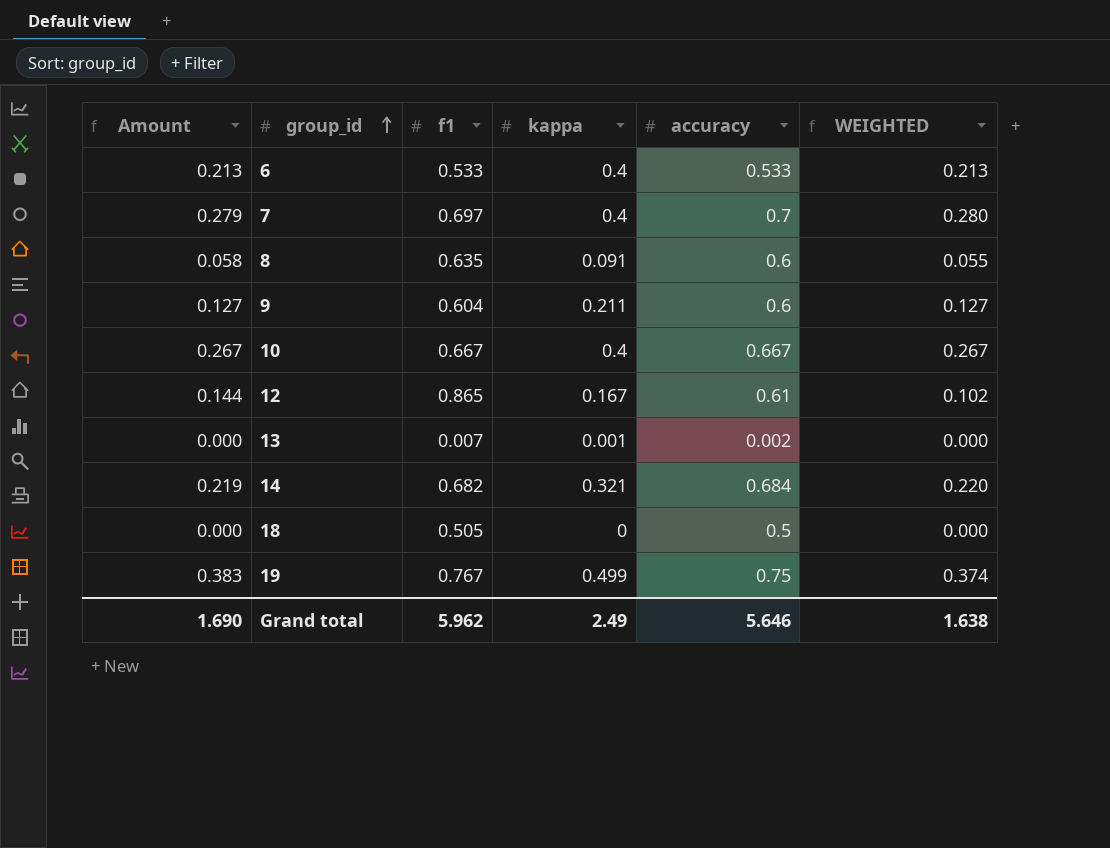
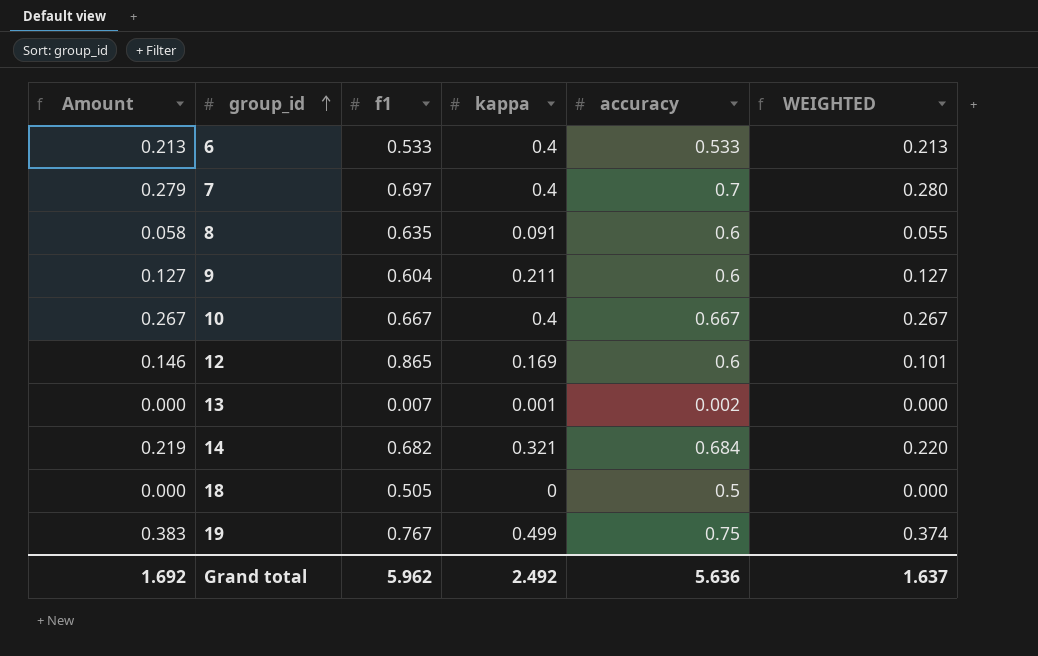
12 | Amount: 0.144 -> 0.146
12 | kappa: 0.167 -> 0.169
12 | accuracy: 0.61 -> 0.6
12 | WEIGHTED: 0.102 -> 0.101
Grand total | Amount: 1.690 -> 1.692
Grand total | kappa: 2.49 -> 2.492
Grand total | accuracy: 5.646 -> 5.636
Grand total | WEIGHTED: 1.638 -> 1.637

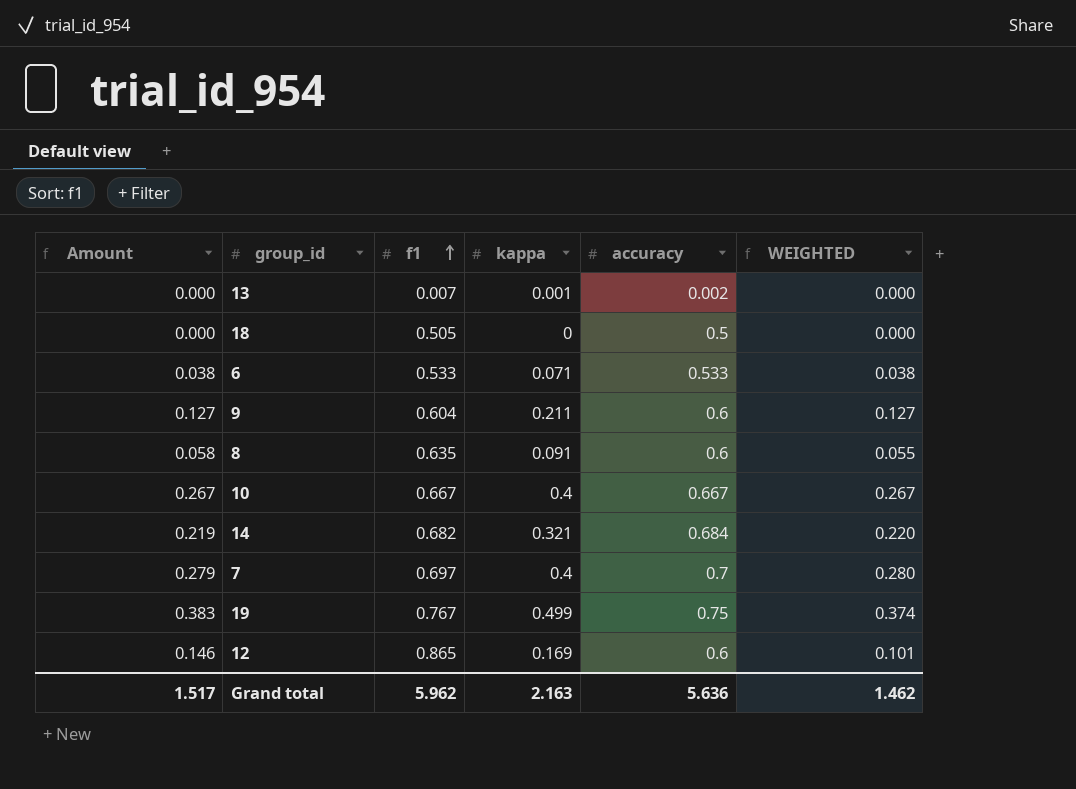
row order: group_id ascending -> f1 ascending
6 | Amount: 0.213 -> 0.038
6 | kappa: 0.4 -> 0.071
6 | WEIGHTED: 0.213 -> 0.038
Grand total | Amount: 1.692 -> 1.517
Grand total | kappa: 2.492 -> 2.163
Grand total | WEIGHTED: 1.637 -> 1.462

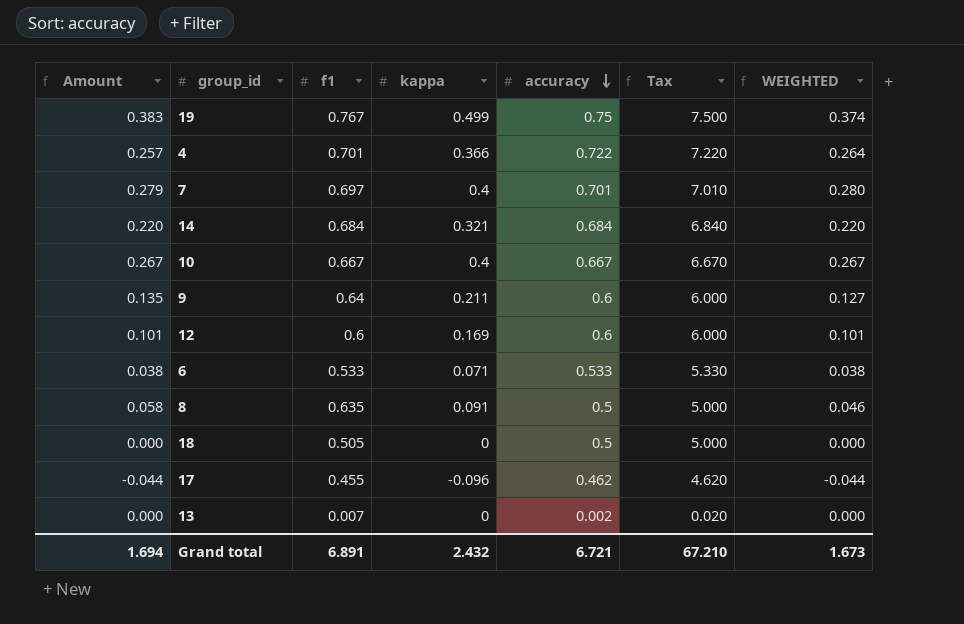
row order: f1 ascending -> accuracy descending
column Tax | formula: none -> [accuracy] * 10
row 4: none -> 0.257 | 0.701 | 0.366 | 0.722 | 7.220 | 0.264
7 | accuracy: 0.7 -> 0.701
14 | Amount: 0.219 -> 0.220
14 | f1: 0.682 -> 0.684
9 | Amount: 0.127 -> 0.135
9 | f1: 0.604 -> 0.64
12 | Amount: 0.146 -> 0.101
12 | f1: 0.865 -> 0.6
8 | accuracy: 0.6 -> 0.5
8 | WEIGHTED: 0.055 -> 0.046
row 17: none -> -0.044 | 0.455 | -0.096 | 0.462 | 4.620 | -0.044
13 | kappa: 0.001 -> 0
Grand total | Amount: 1.517 -> 1.694
Grand total | f1: 5.962 -> 6.891
Grand total | kappa: 2.163 -> 2.432
Grand total | accuracy: 5.636 -> 6.721
Grand total | WEIGHTED: 1.462 -> 1.673

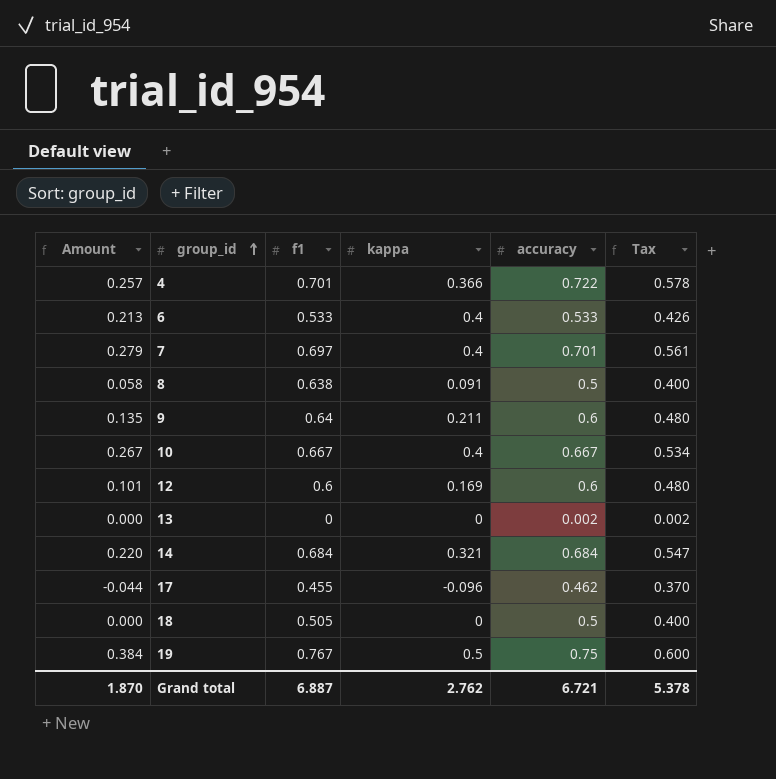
row order: accuracy descending -> group_id ascending
column WEIGHTED | formula: [kappa] * [accuracy] -> none
column Tax | formula: [accuracy] * 10 -> [accuracy] * 0.8
6 | Amount: 0.038 -> 0.213
6 | kappa: 0.071 -> 0.4
8 | f1: 0.635 -> 0.638
13 | f1: 0.007 -> 0
19 | Amount: 0.383 -> 0.384
19 | kappa: 0.499 -> 0.5
Grand total | Amount: 1.694 -> 1.870
Grand total | f1: 6.891 -> 6.887
Grand total | kappa: 2.432 -> 2.762
Grand total | Tax: 67.210 -> 5.378

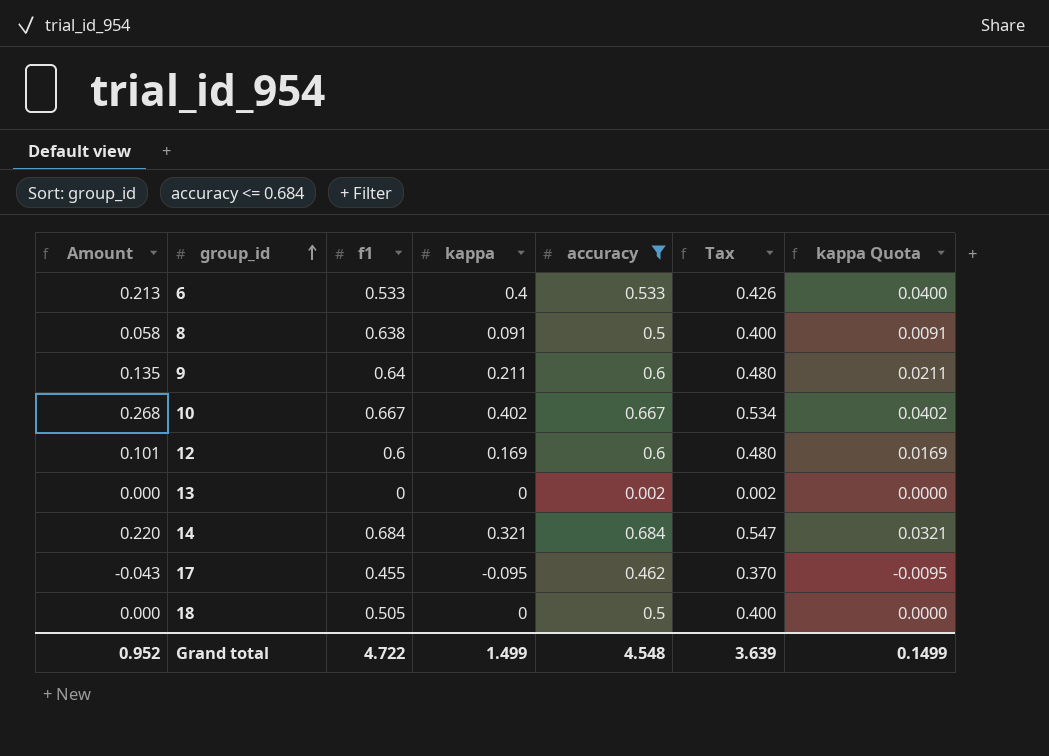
filter: none -> accuracy <= 0.684
column kappa Quota | formula: none -> [kappa] * 0.1
10 | Amount: 0.267 -> 0.268
10 | kappa: 0.4 -> 0.402
17 | Amount: -0.044 -> -0.043
17 | kappa: -0.096 -> -0.095
Grand total | Amount: 1.870 -> 0.952
Grand total | f1: 6.887 -> 4.722
Grand total | kappa: 2.762 -> 1.499
Grand total | accuracy: 6.721 -> 4.548
Grand total | Tax: 5.378 -> 3.639

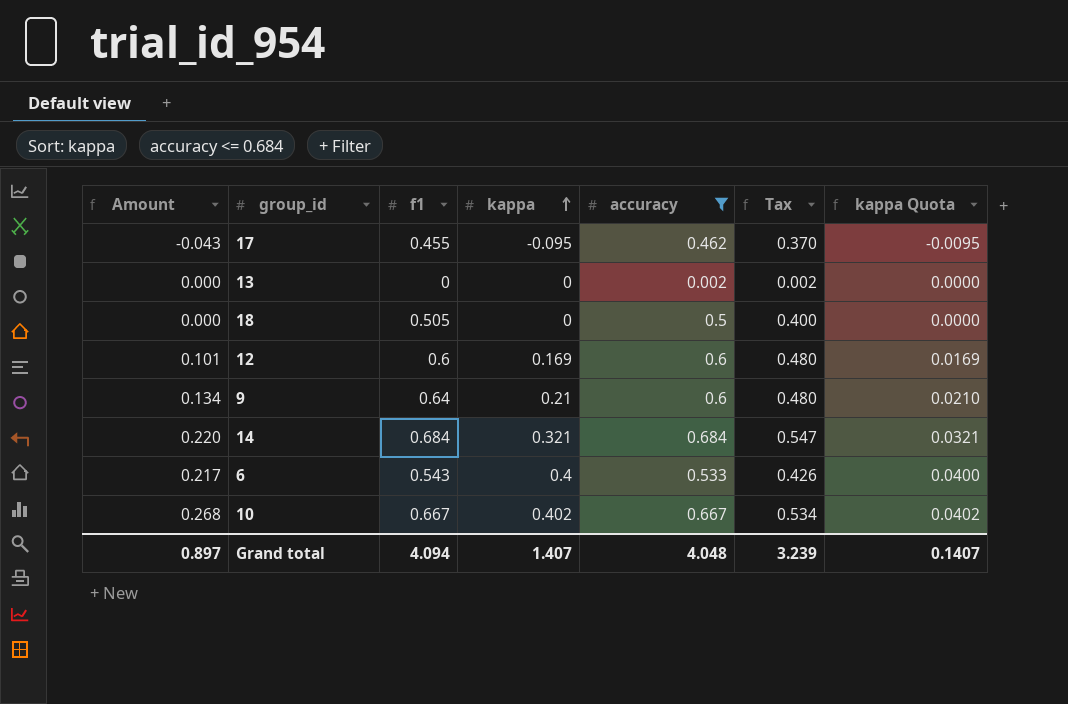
row order: group_id ascending -> kappa ascending
row 8: 0.058 | 0.638 | 0.091 | 0.5 | 0.400 | 0.0091 -> none
9 | Amount: 0.135 -> 0.134
9 | kappa: 0.211 -> 0.21
9 | kappa Quota: 0.0211 -> 0.0210
6 | Amount: 0.213 -> 0.217
6 | f1: 0.533 -> 0.543
Grand total | Amount: 0.952 -> 0.897
Grand total | f1: 4.722 -> 4.094
Grand total | kappa: 1.499 -> 1.407
Grand total | accuracy: 4.548 -> 4.048
Grand total | Tax: 3.639 -> 3.239
Grand total | kappa Quota: 0.1499 -> 0.1407

